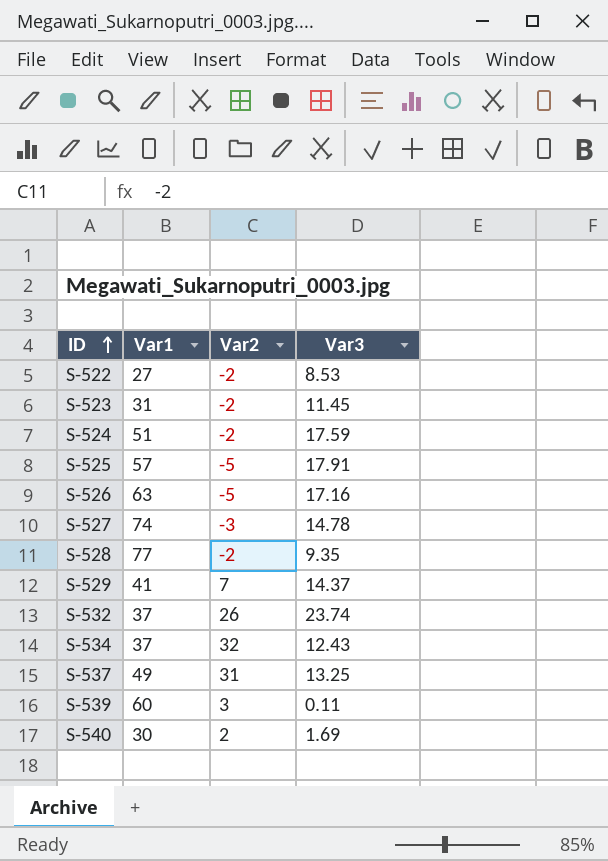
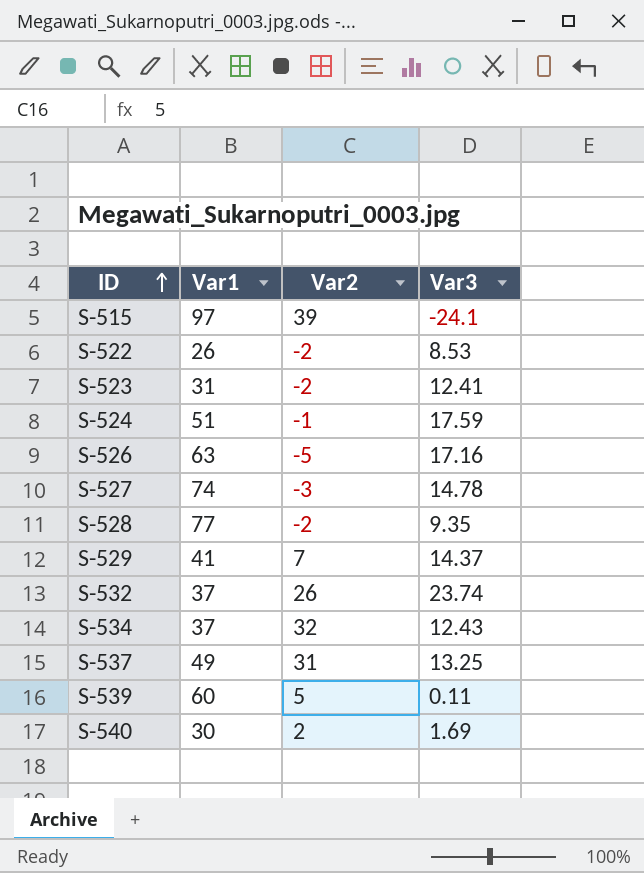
row S-525: 57 | -5 | 17.91 -> none
row S-515: none -> 97 | 39 | -24.1
S-522 | Var1: 27 -> 26
S-523 | Var3: 11.45 -> 12.41
S-524 | Var2: -2 -> -1
S-539 | Var2: 3 -> 5

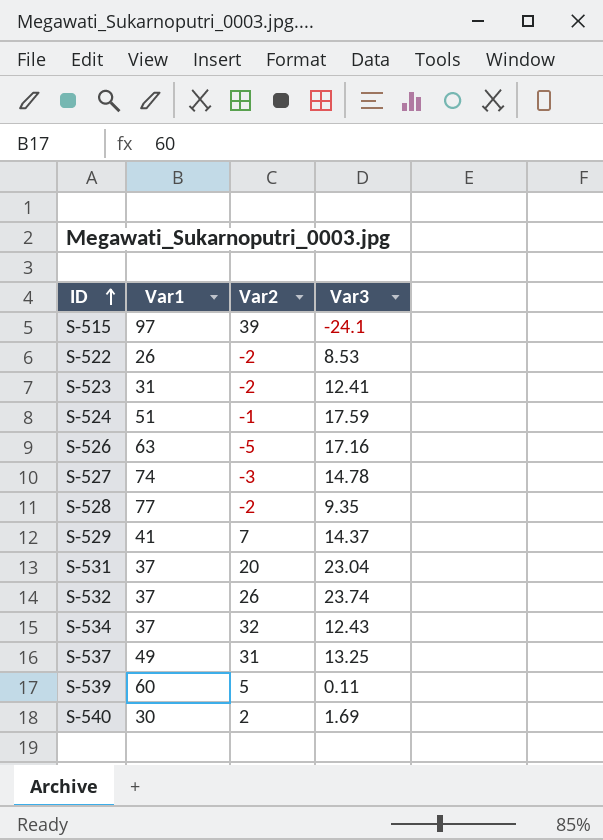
row S-531: none -> 37 | 20 | 23.04

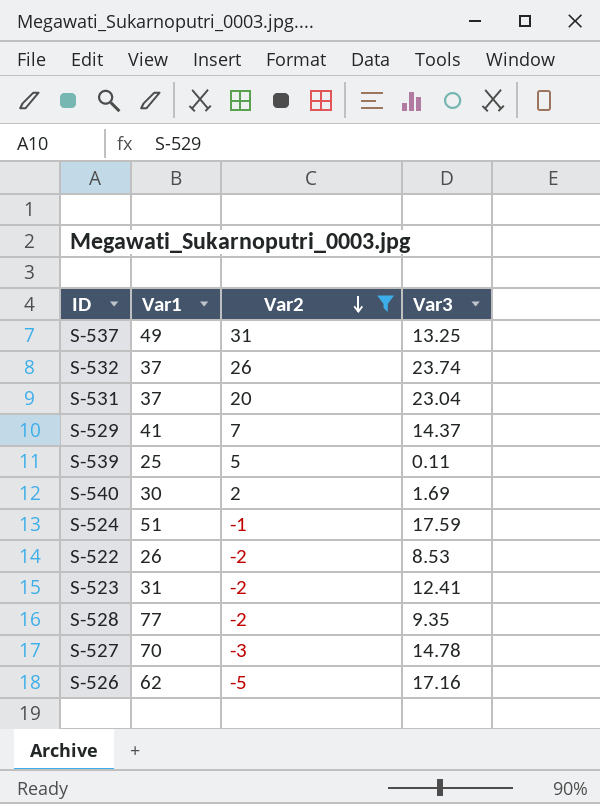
filter: none -> Var2 <= 31
row order: ID ascending -> Var2 descending
S-539 | Var1: 60 -> 25
S-527 | Var1: 74 -> 70
S-526 | Var1: 63 -> 62

